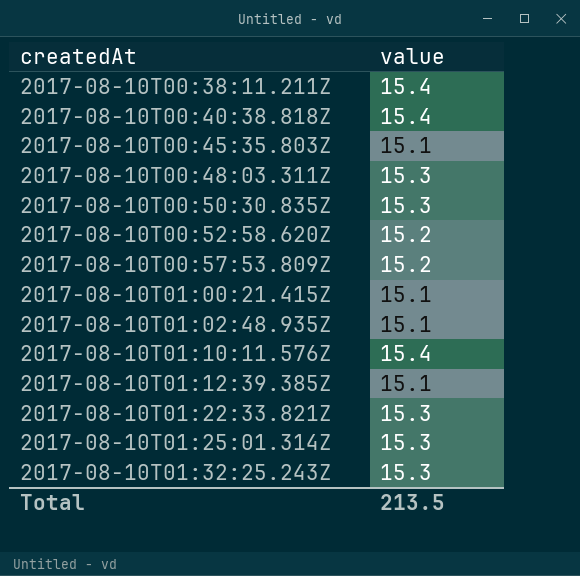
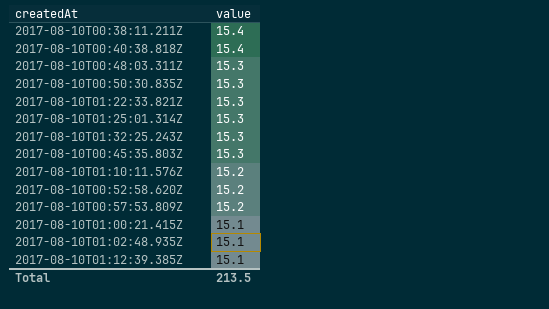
row order: createdAt ascending -> value descending
2017-08-10T00:45:35.803Z | value: 15.1 -> 15.3
2017-08-10T01:10:11.576Z | value: 15.4 -> 15.2

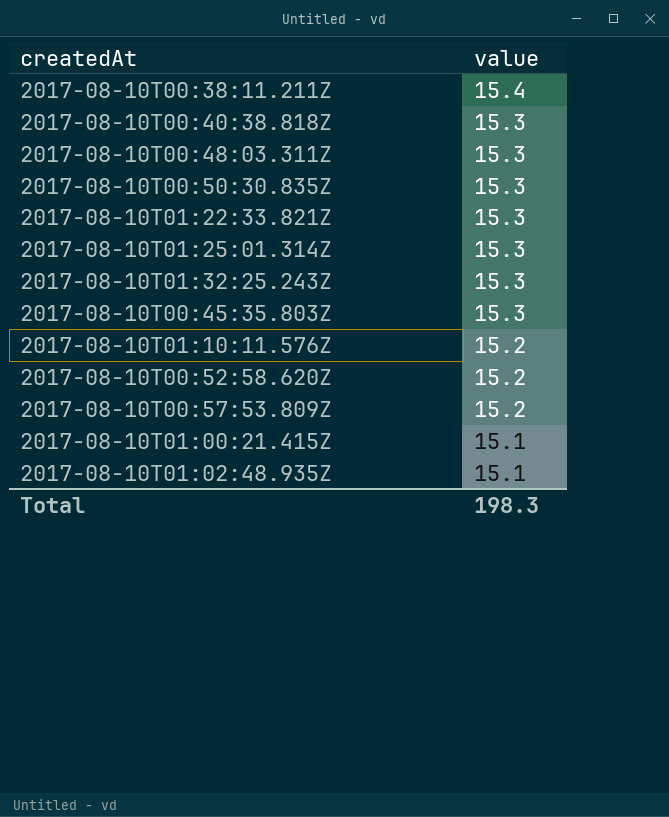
row 2017-08-10T01:12:39.385Z: 15.1 -> none
2017-08-10T00:40:38.818Z | value: 15.4 -> 15.3
Total | value: 213.5 -> 198.3

